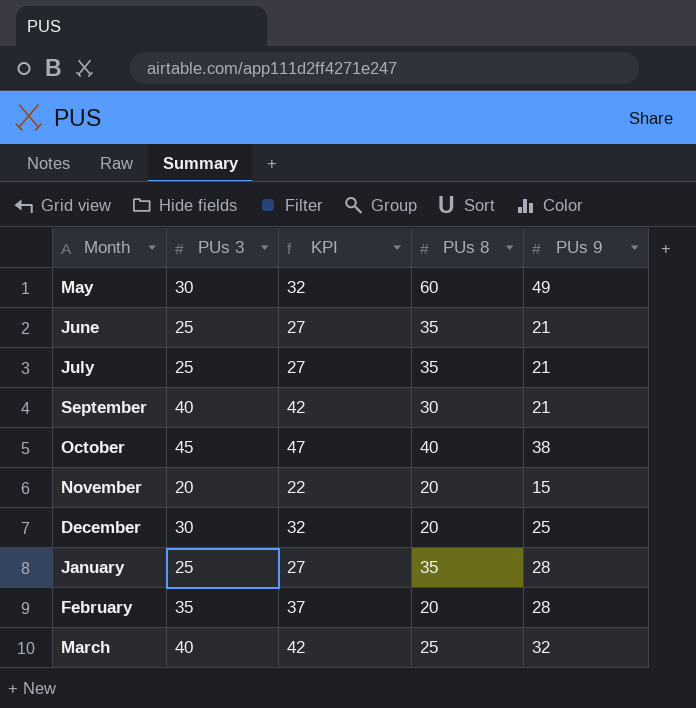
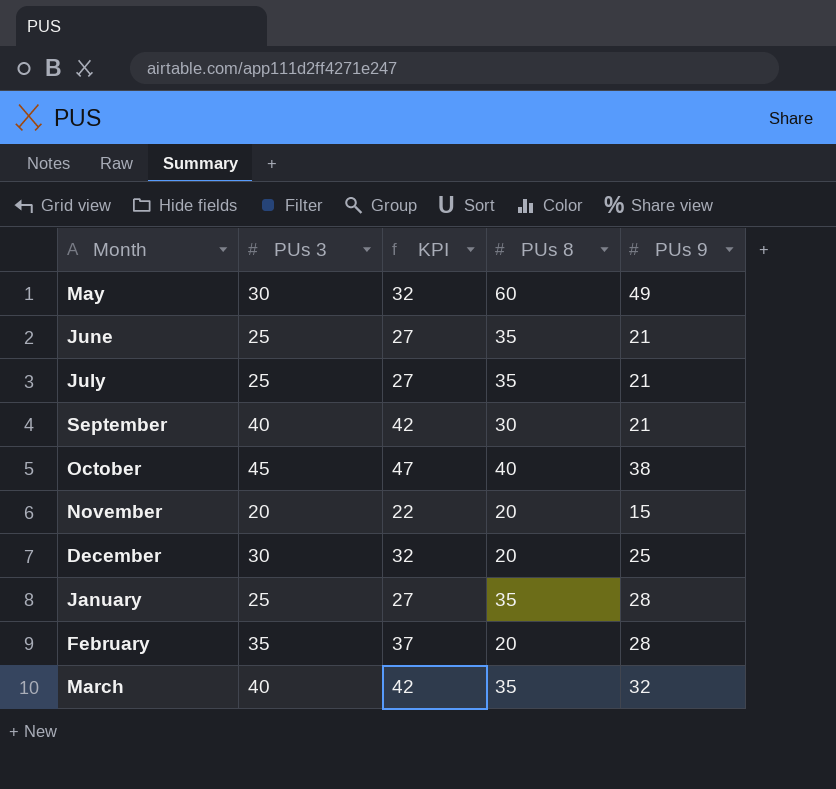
March | PUs 8: 25 -> 35

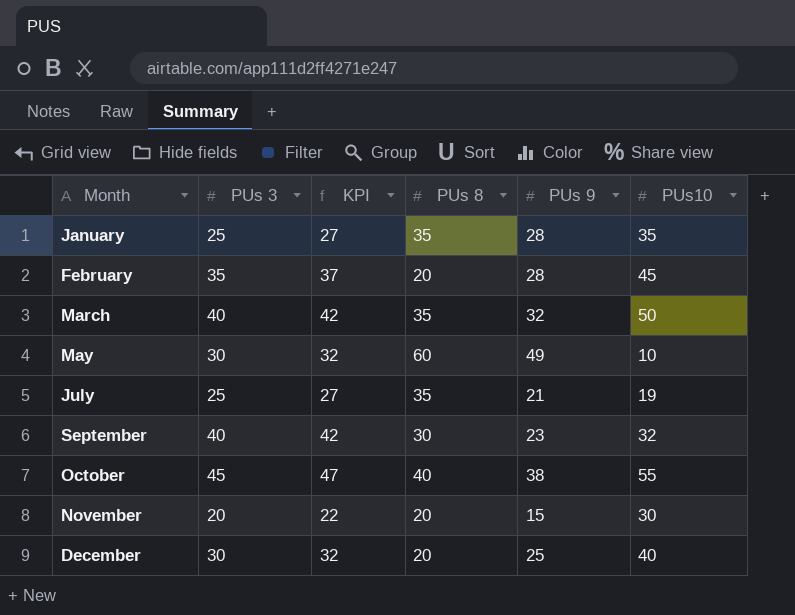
row order: none -> Month ascending
column PUs10 | position: none -> 6
row June: 25 | 27 | 35 | 21 -> none
September | PUs 9: 21 -> 23

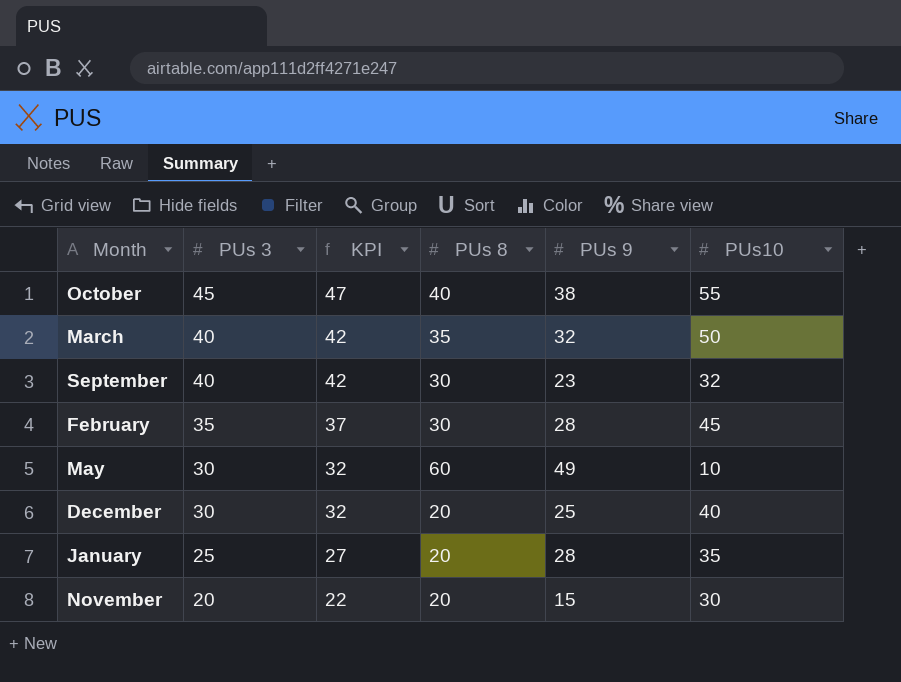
row order: Month ascending -> PUs 3 descending
row July: 25 | 27 | 35 | 21 | 19 -> none
February | PUs 8: 20 -> 30
January | PUs 8: 35 -> 20

